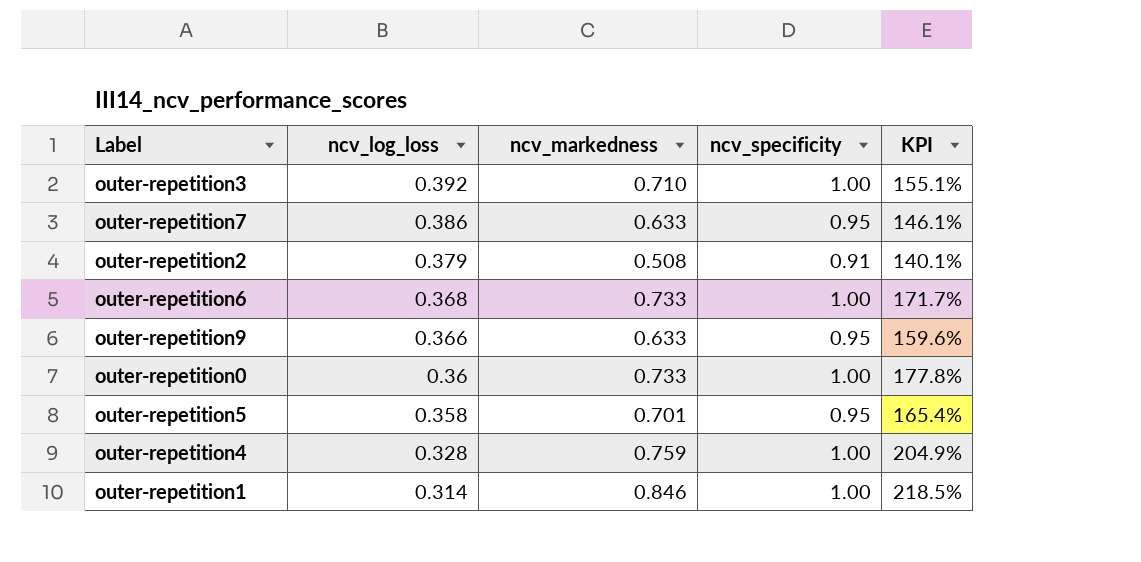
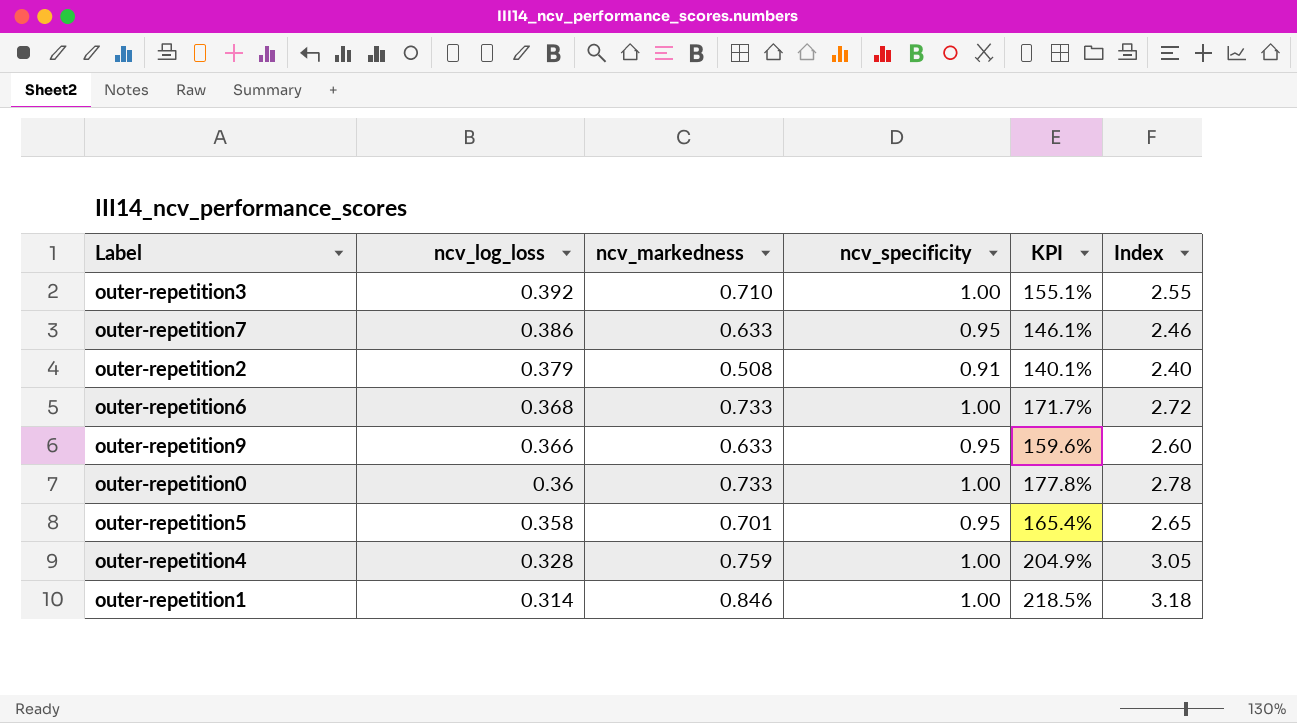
column Index | formula: none -> [ncv_specificity] / [ncv_log_loss]

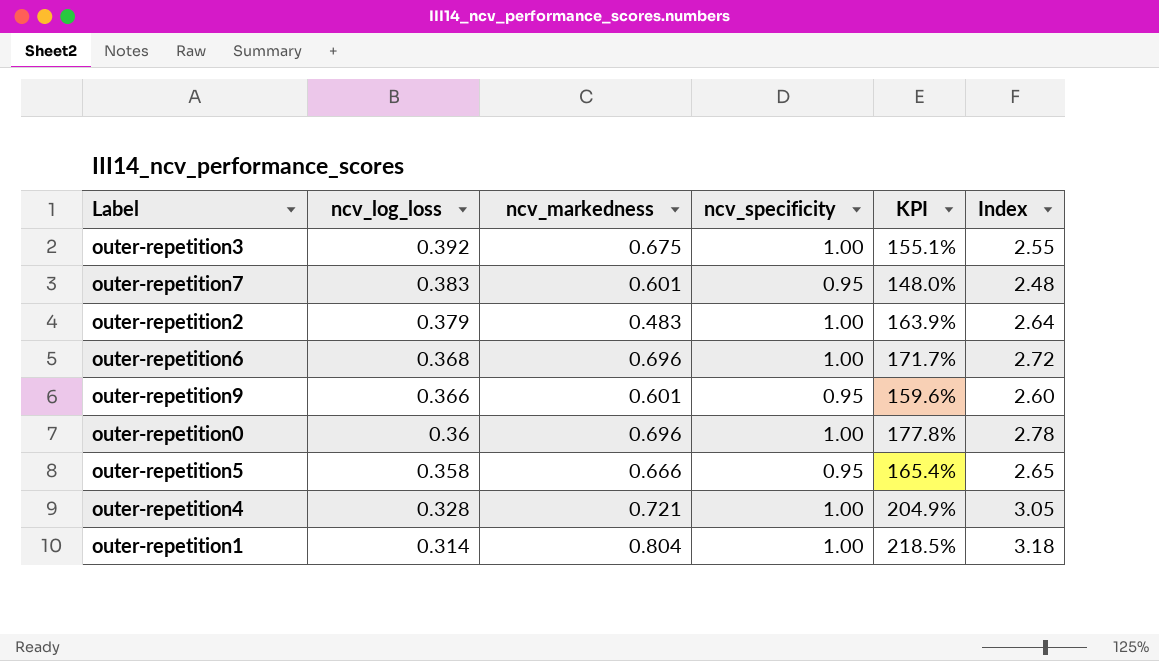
outer-repetition3 | ncv_markedness: 0.710 -> 0.675
outer-repetition7 | ncv_log_loss: 0.386 -> 0.383
outer-repetition7 | ncv_markedness: 0.633 -> 0.601
outer-repetition7 | KPI: 146.1% -> 148.0%
outer-repetition7 | Index: 2.46 -> 2.48
outer-repetition2 | ncv_markedness: 0.508 -> 0.483
outer-repetition2 | ncv_specificity: 0.91 -> 1.00
outer-repetition2 | KPI: 140.1% -> 163.9%
outer-repetition2 | Index: 2.40 -> 2.64
outer-repetition6 | ncv_markedness: 0.733 -> 0.696
outer-repetition9 | ncv_markedness: 0.633 -> 0.601
outer-repetition0 | ncv_markedness: 0.733 -> 0.696
outer-repetition5 | ncv_markedness: 0.701 -> 0.666
outer-repetition4 | ncv_markedness: 0.759 -> 0.721
outer-repetition1 | ncv_markedness: 0.846 -> 0.804

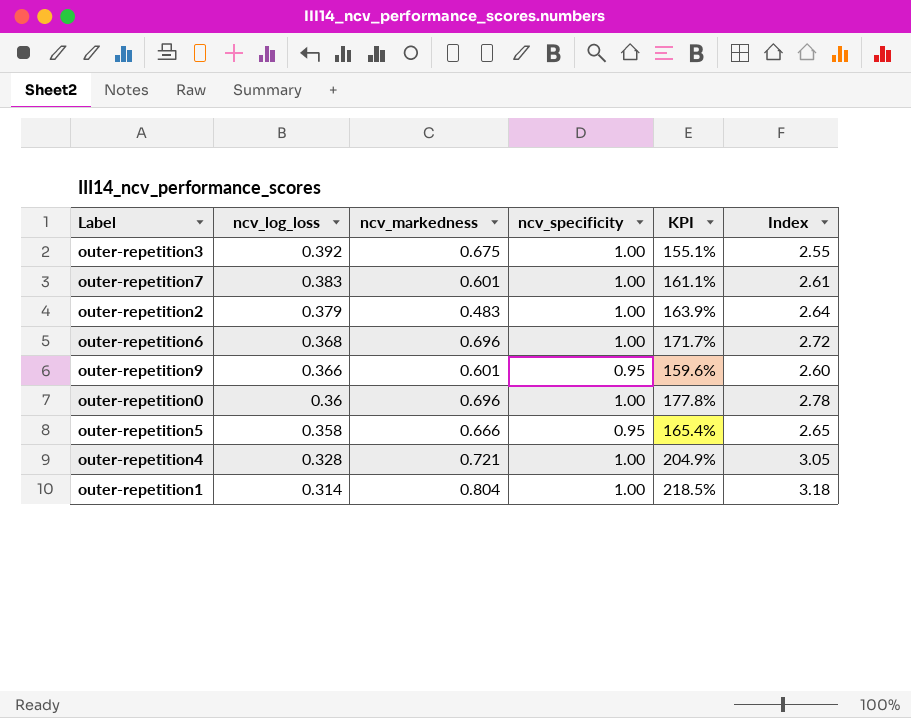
outer-repetition7 | ncv_specificity: 0.95 -> 1.00
outer-repetition7 | KPI: 148.0% -> 161.1%
outer-repetition7 | Index: 2.48 -> 2.61

